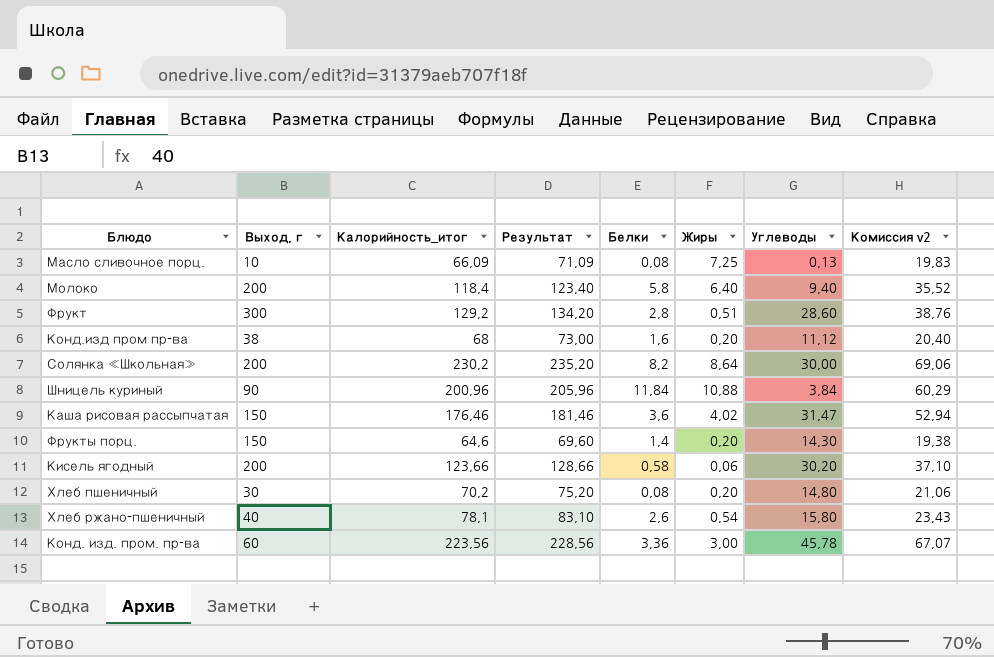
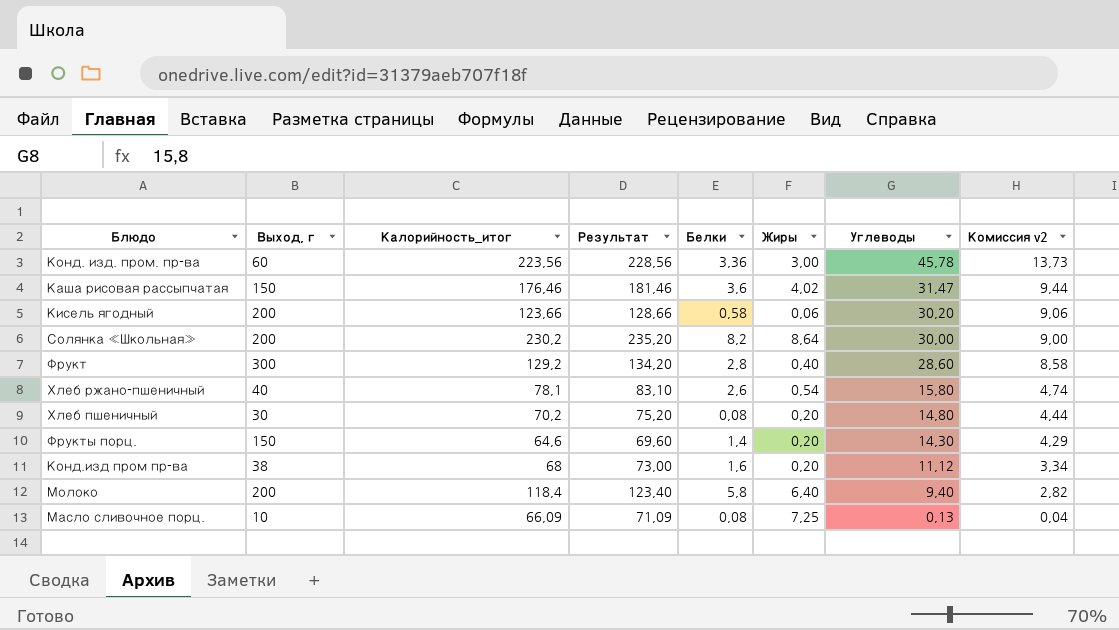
row order: none -> Углеводы descending
column Комиссия v2 | formula: [Калорийность_итог] * 0,3 -> [Углеводы] * 0,3
row Шницель куриный: 90 | 200,96 | 205,96 | 11,84 | 10,88 | 3,84 | 60,29 -> none
Фрукт | Жиры: 0,51 -> 0,40

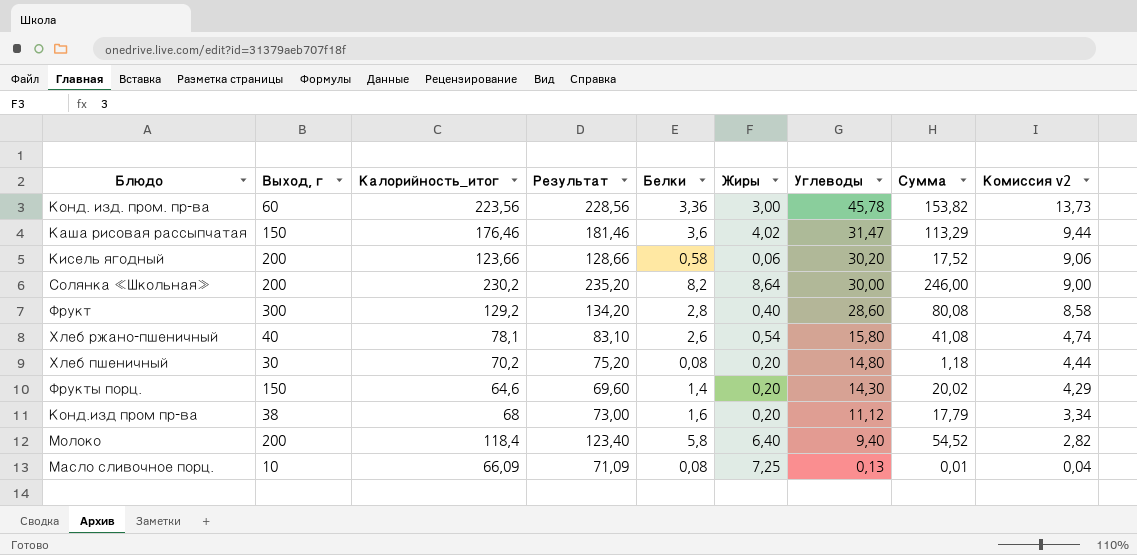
column Сумма | formula: none -> [Белки] * [Углеводы]

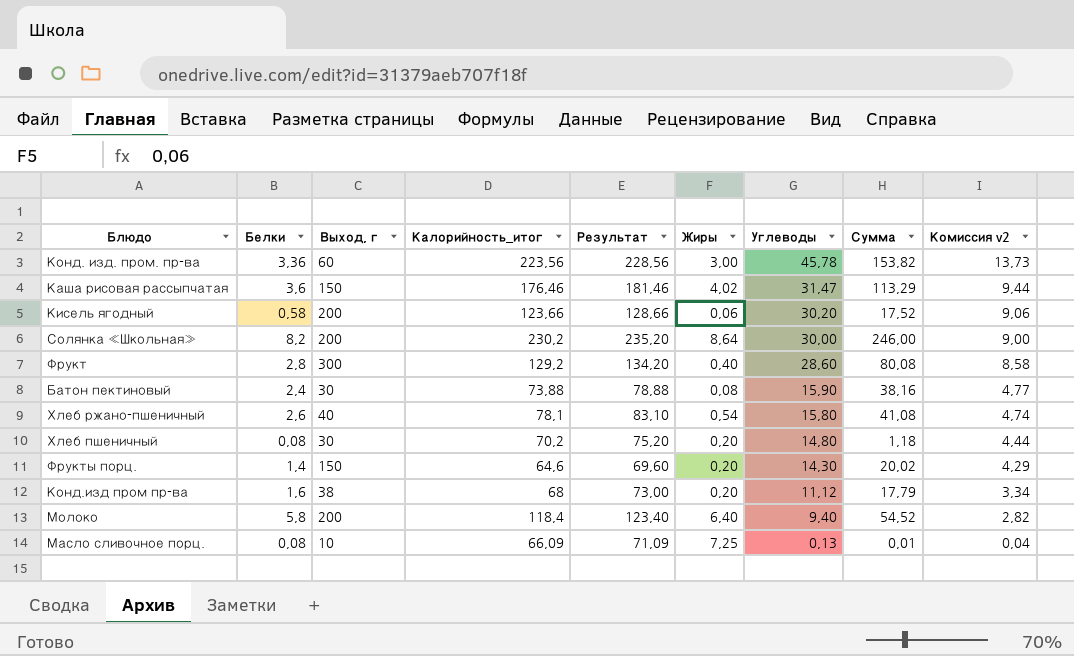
column Белки | position: 5 -> 2
row Батон пектиновый: none -> 2,4 | 30 | 73,88 | 78,88 | 0,08 | 15,90 | 38,16 | 4,77

